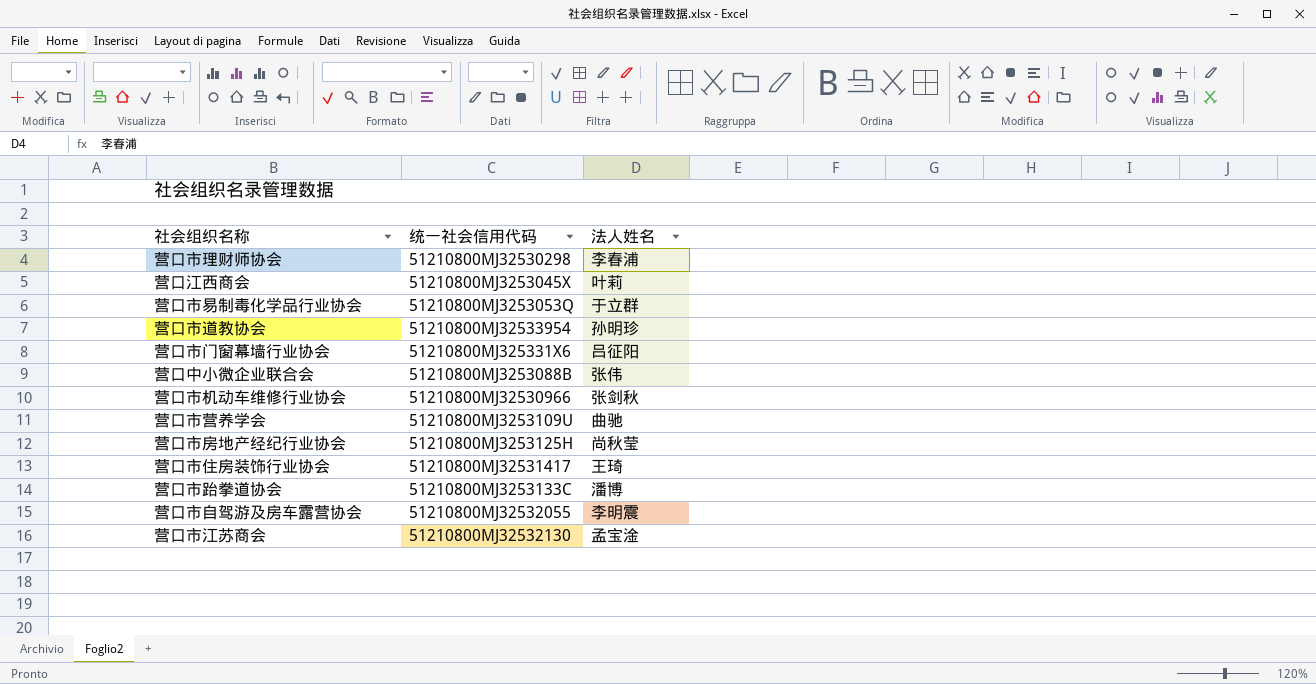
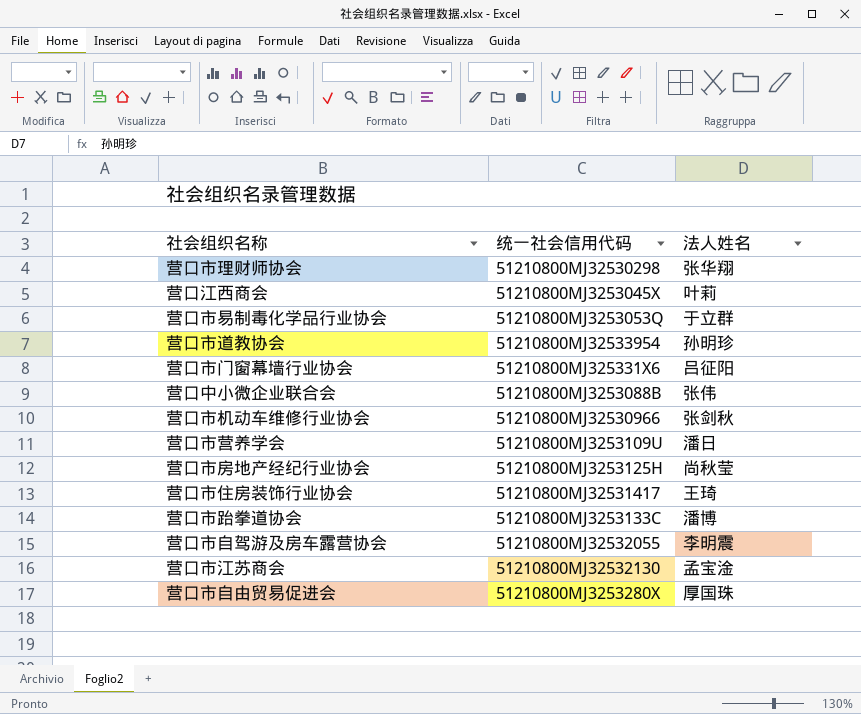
营口市理财师协会 | 法人姓名: 李春浦 -> 张华翔
营口市营养学会 | 法人姓名: 曲驰 -> 潘日
row 营口市自由贸易促进会: none -> 51210800MJ3253280X | 厚国珠

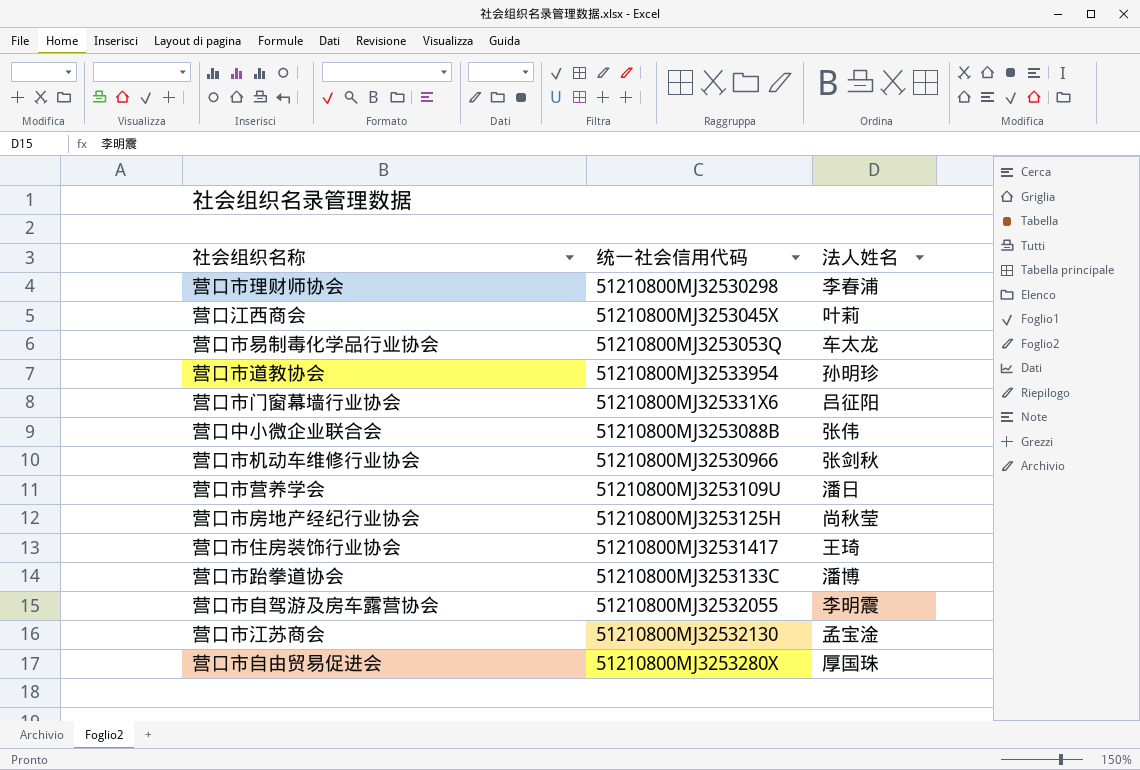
营口市理财师协会 | 法人姓名: 张华翔 -> 李春浦
营口市易制毒化学品行业协会 | 法人姓名: 于立群 -> 车太龙

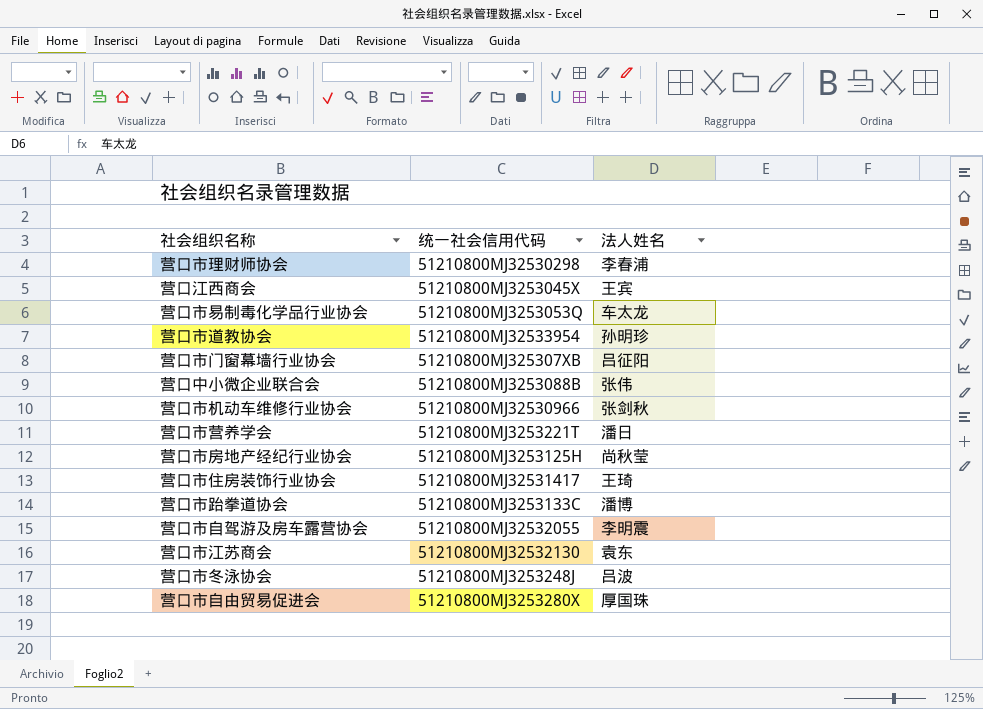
营口江西商会 | 法人姓名: 叶莉 -> 王宾
营口市门窗幕墙行业协会 | 统一社会信用代码: 51210800MJ325331X6 -> 51210800MJ325307XB
营口市营养学会 | 统一社会信用代码: 51210800MJ3253109U -> 51210800MJ3253221T
营口市江苏商会 | 法人姓名: 孟宝淦 -> 袁东
row 营口市冬泳协会: none -> 51210800MJ3253248J | 吕波

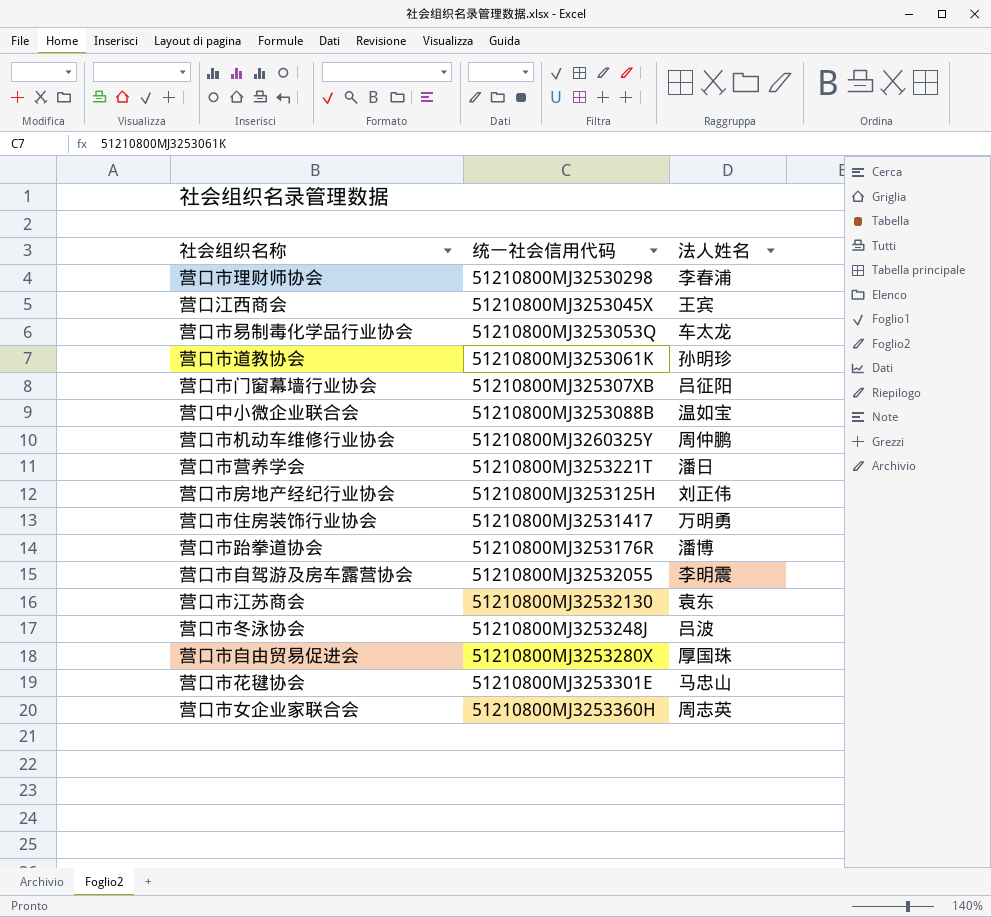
营口市道教协会 | 统一社会信用代码: 51210800MJ32533954 -> 51210800MJ3253061K
营口中小微企业联合会 | 法人姓名: 张伟 -> 温如宝
营口市机动车维修行业协会 | 统一社会信用代码: 51210800MJ32530966 -> 51210800MJ3260325Y
营口市机动车维修行业协会 | 法人姓名: 张剑秋 -> 周仲鹏
营口市房地产经纪行业协会 | 法人姓名: 尚秋莹 -> 刘正伟
营口市住房装饰行业协会 | 法人姓名: 王琦 -> 万明勇
营口市跆拳道协会 | 统一社会信用代码: 51210800MJ3253133C -> 51210800MJ3253176R
row 营口市花毽协会: none -> 51210800MJ3253301E | 马忠山
row 营口市女企业家联合会: none -> 51210800MJ3253360H | 周志英

